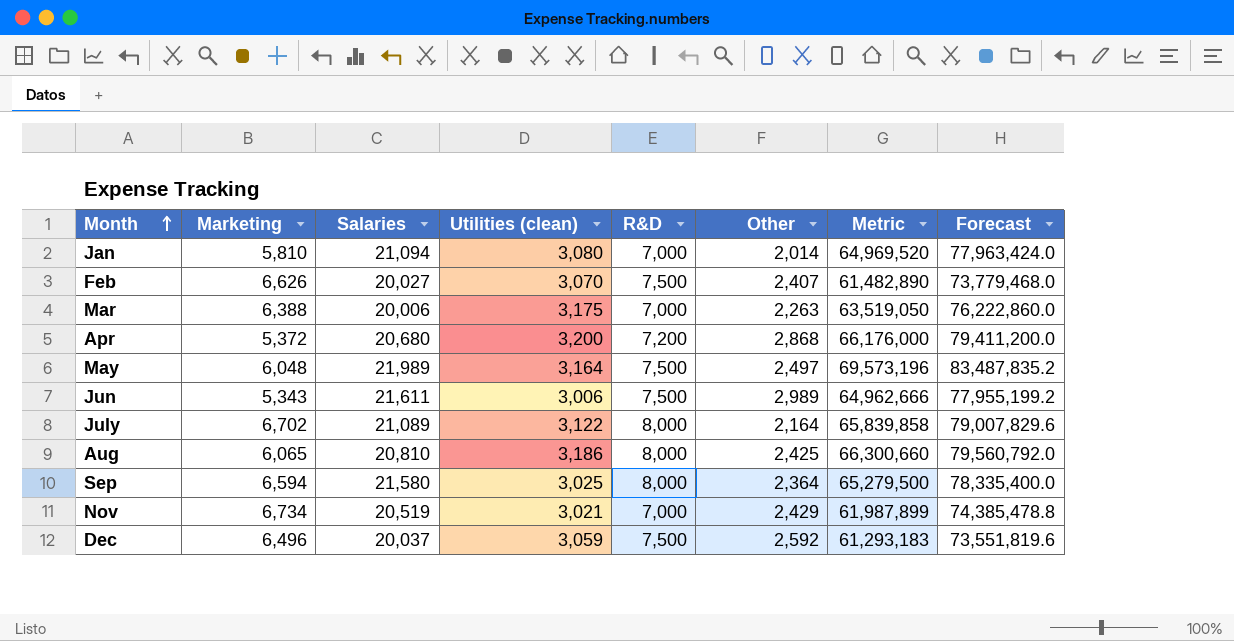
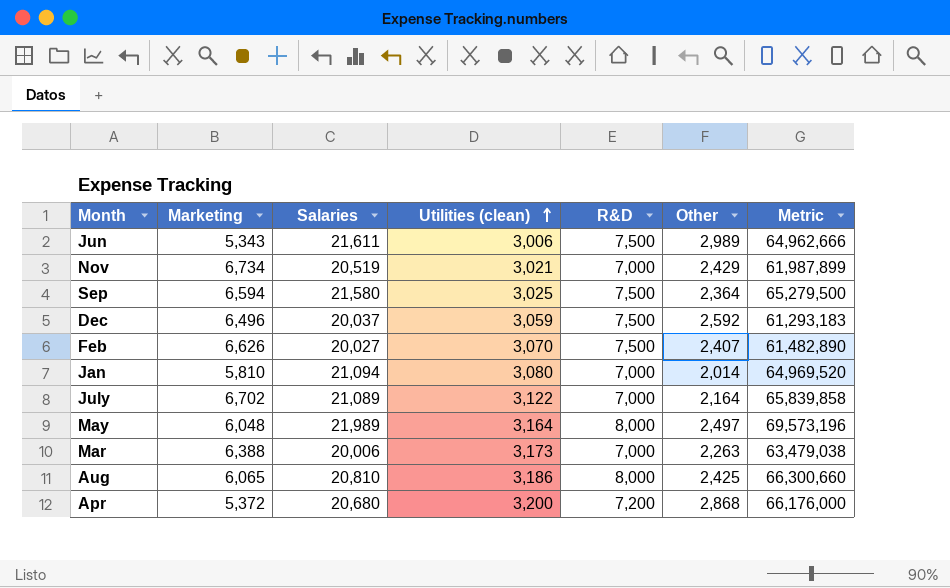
row order: Month ascending -> Utilities (clean) ascending
column Forecast | formula: [Metric] * 1.2 -> none
Sep | R&D: 8,000 -> 7,500
July | R&D: 8,000 -> 7,000
May | R&D: 7,500 -> 8,000
Mar | Utilities (clean): 3,175 -> 3,173
Mar | Metric: 63,519,050 -> 63,479,038

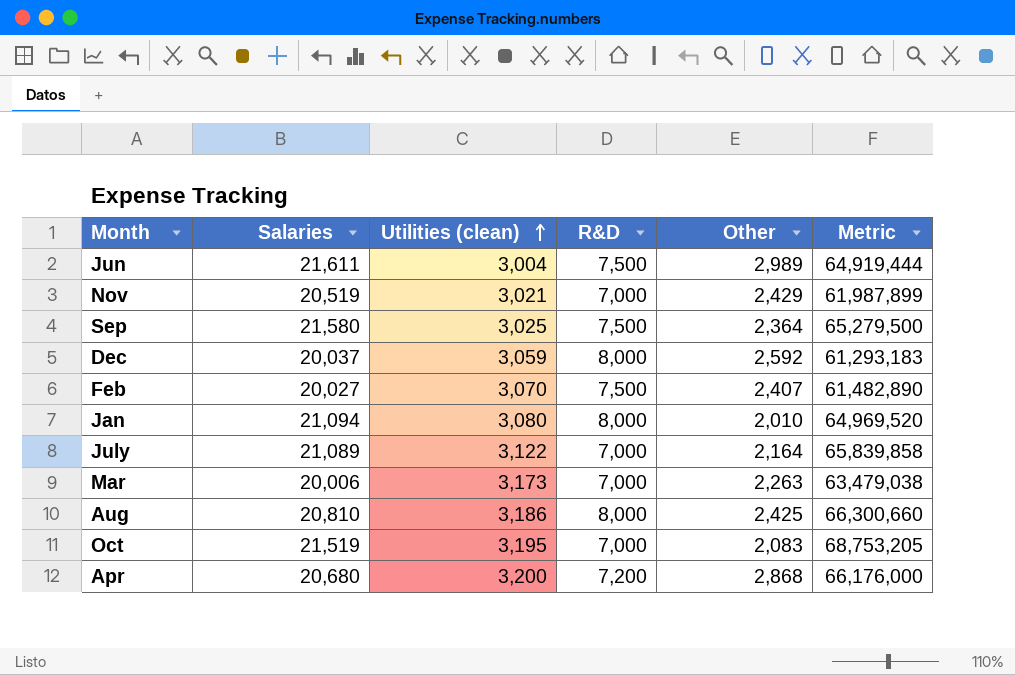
column Marketing | position: 2 -> none
row May: 6,048 | 21,989 | 3,164 | 8,000 | 2,497 | 69,573,196 -> none
Jun | Utilities (clean): 3,006 -> 3,004
Jun | Metric: 64,962,666 -> 64,919,444
Dec | R&D: 7,500 -> 8,000
Jan | R&D: 7,000 -> 8,000
Jan | Other: 2,014 -> 2,010
row Oct: none -> 21,519 | 3,195 | 7,000 | 2,083 | 68,753,205

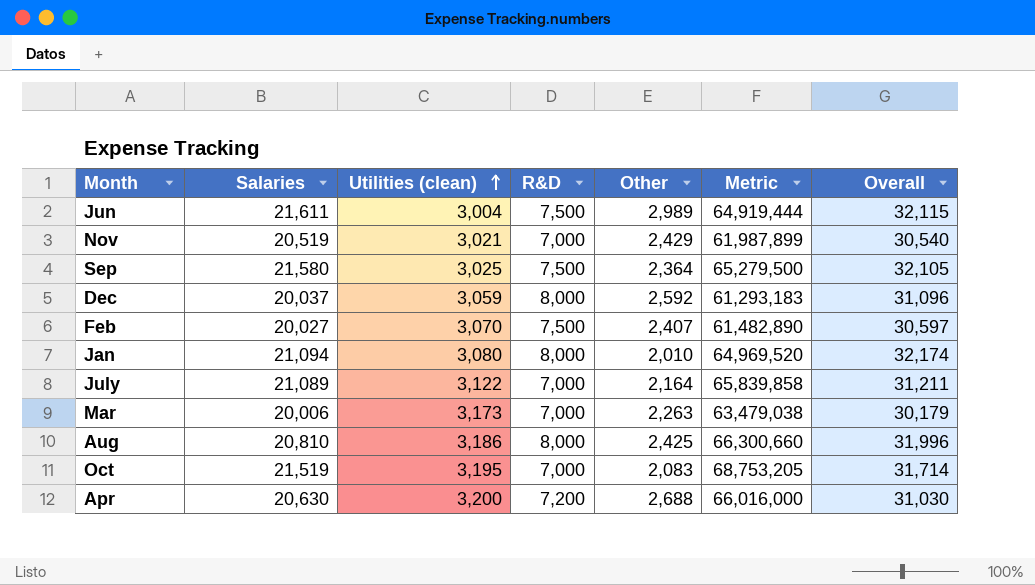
column Overall | formula: none -> [Salaries] + [Utilities (clean)] + [R&D]
Apr | Salaries: 20,680 -> 20,630
Apr | Other: 2,868 -> 2,688
Apr | Metric: 66,176,000 -> 66,016,000

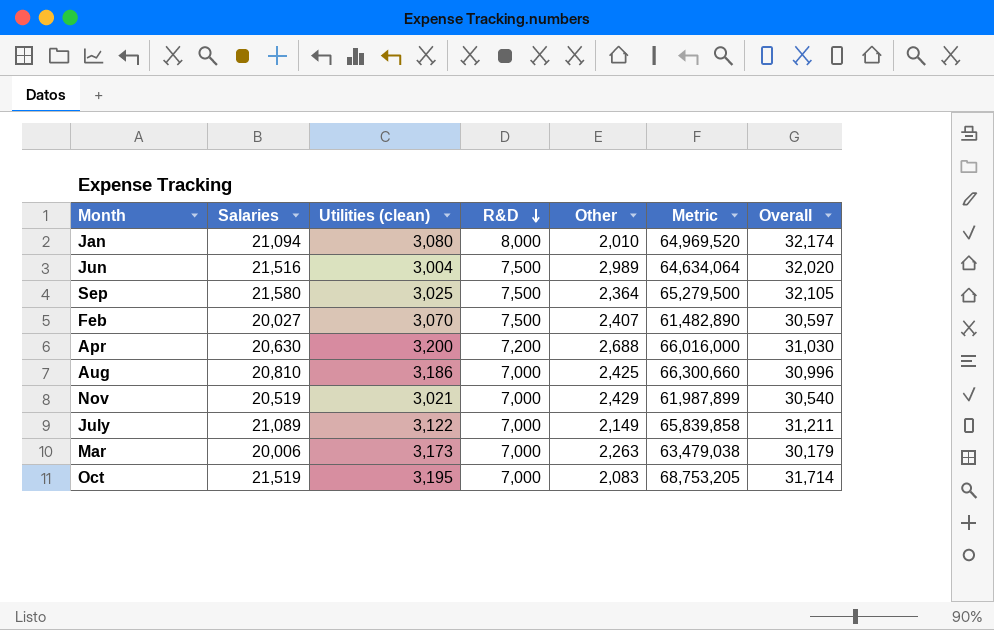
row order: Utilities (clean) ascending -> R&D descending
row Dec: 20,037 | 3,059 | 8,000 | 2,592 | 61,293,183 | 31,096 -> none
Jun | Salaries: 21,611 -> 21,516
Jun | Metric: 64,919,444 -> 64,634,064
Jun | Overall: 32,115 -> 32,020
Aug | R&D: 8,000 -> 7,000
Aug | Overall: 31,996 -> 30,996
July | Other: 2,164 -> 2,149

